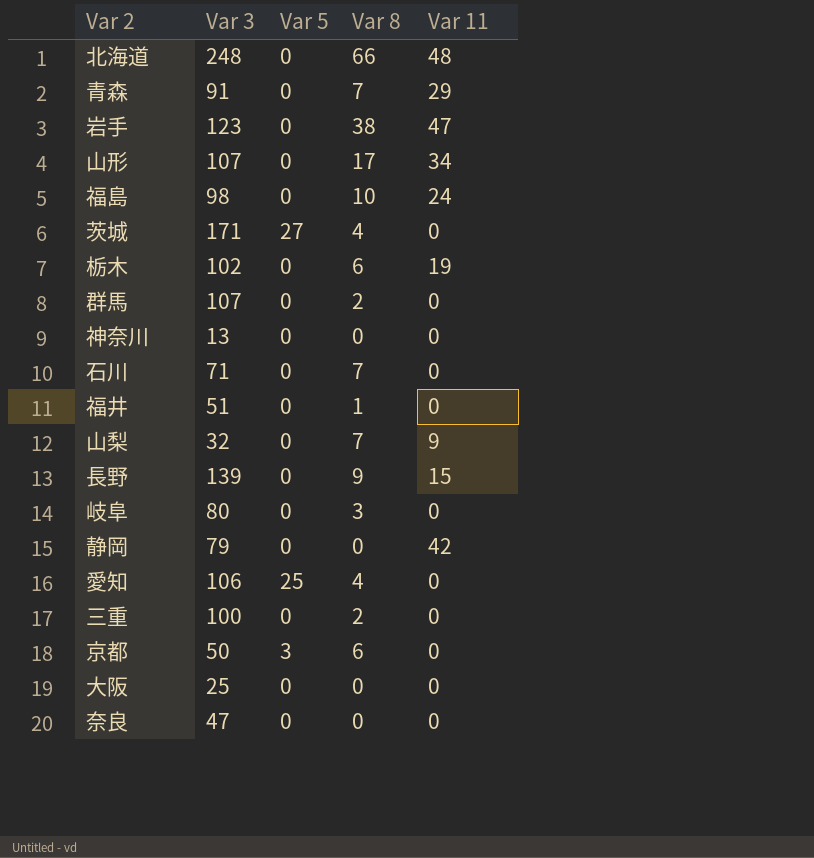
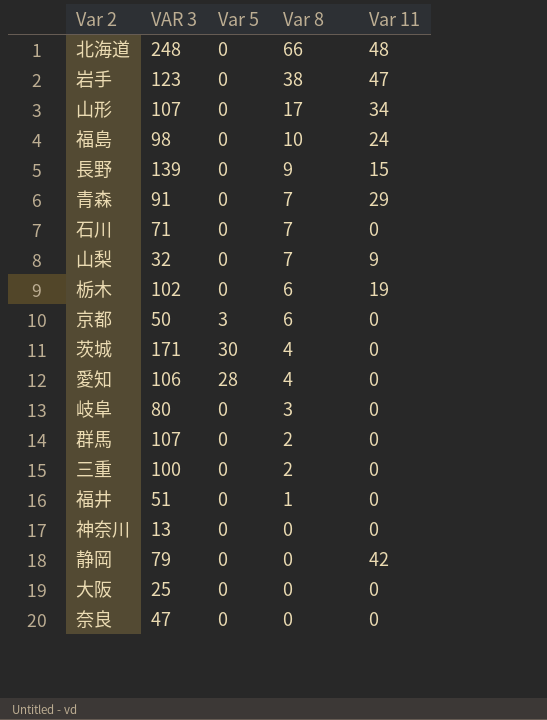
row order: none -> Var 8 descending
column name: Var 3 -> VAR 3
茨城 | Var 5: 27 -> 30
愛知 | Var 5: 25 -> 28

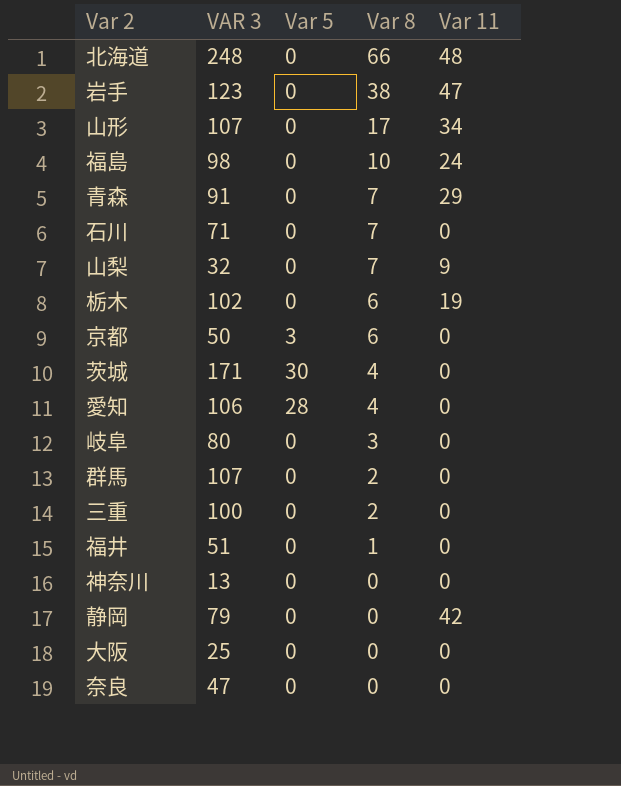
row 長野: 139 | 0 | 9 | 15 -> none

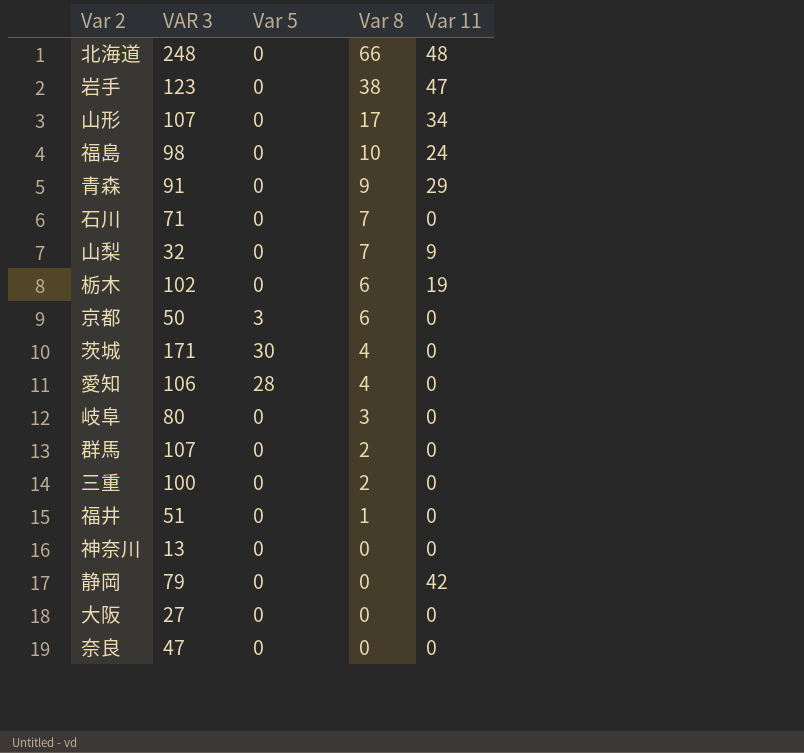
青森 | Var 8: 7 -> 9
大阪 | VAR 3: 25 -> 27

